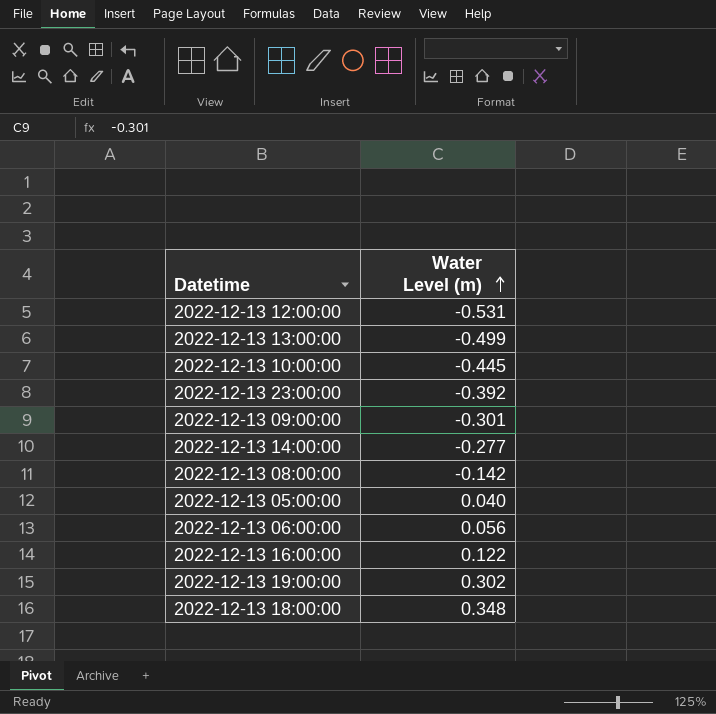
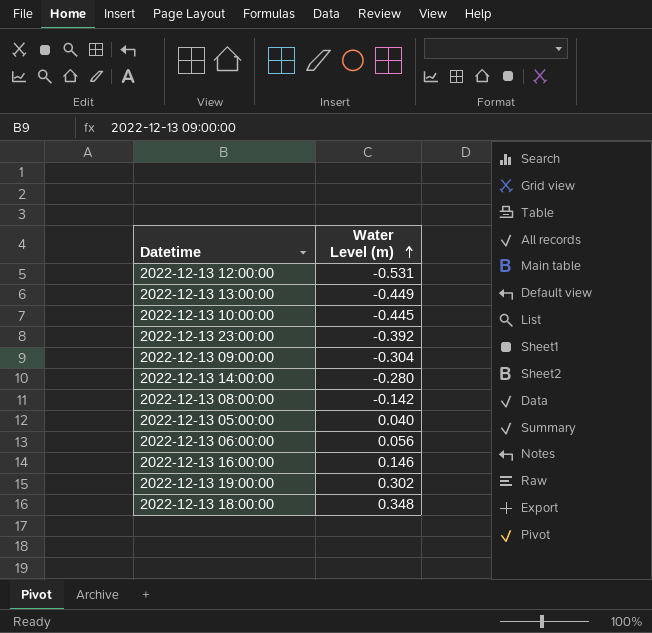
2022-12-13 13:00:00 | Water Level (m): -0.499 -> -0.449
2022-12-13 09:00:00 | Water Level (m): -0.301 -> -0.304
2022-12-13 14:00:00 | Water Level (m): -0.277 -> -0.280
2022-12-13 16:00:00 | Water Level (m): 0.122 -> 0.146

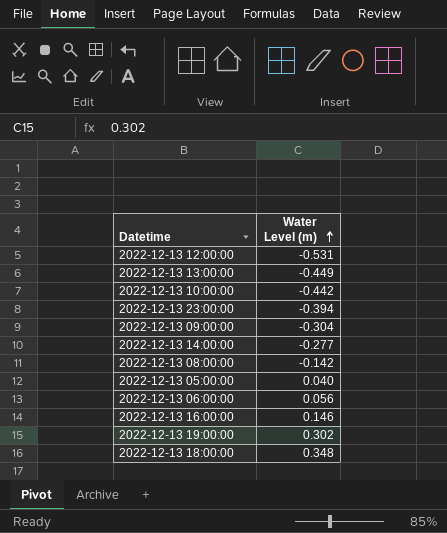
2022-12-13 10:00:00 | Water Level (m): -0.445 -> -0.442
2022-12-13 23:00:00 | Water Level (m): -0.392 -> -0.394
2022-12-13 14:00:00 | Water Level (m): -0.280 -> -0.277

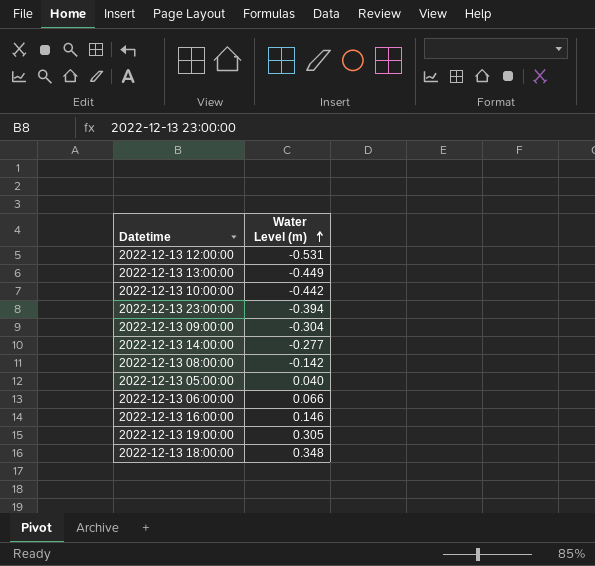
2022-12-13 06:00:00 | Water Level (m): 0.056 -> 0.066
2022-12-13 19:00:00 | Water Level (m): 0.302 -> 0.305

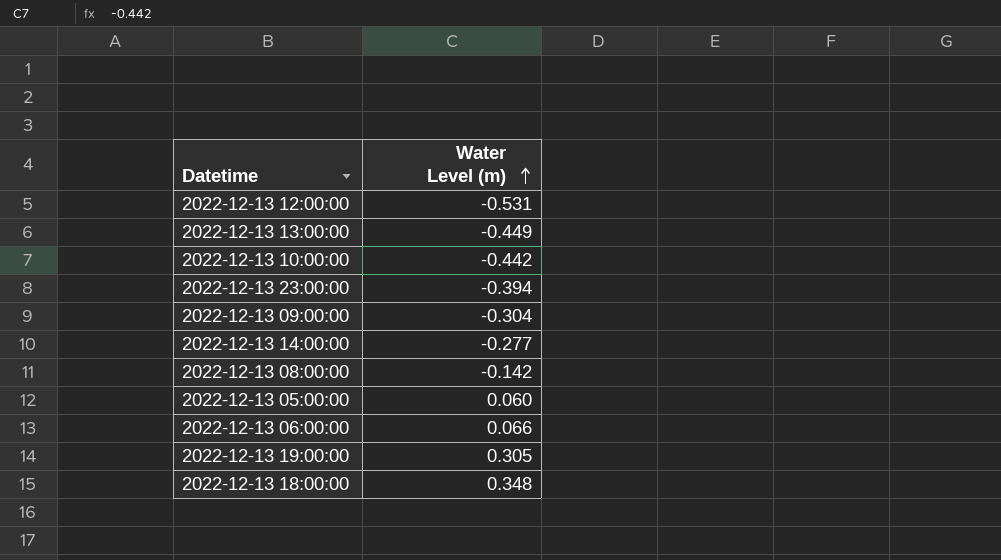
row 2022-12-13 16:00:00: 0.146 -> none
2022-12-13 05:00:00 | Water Level (m): 0.040 -> 0.060

